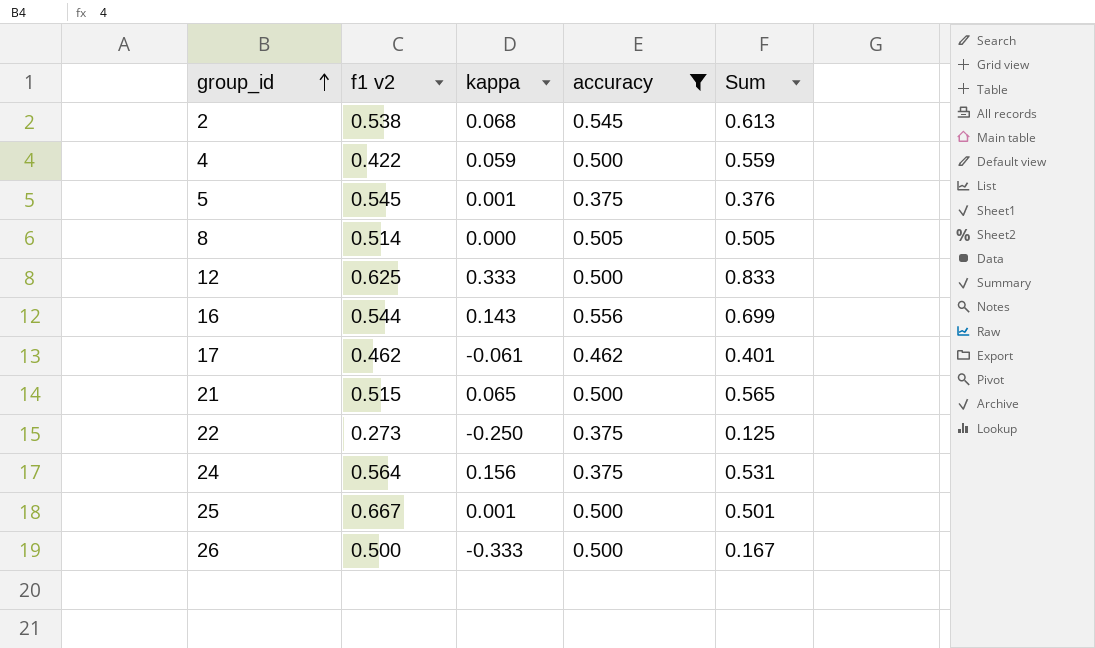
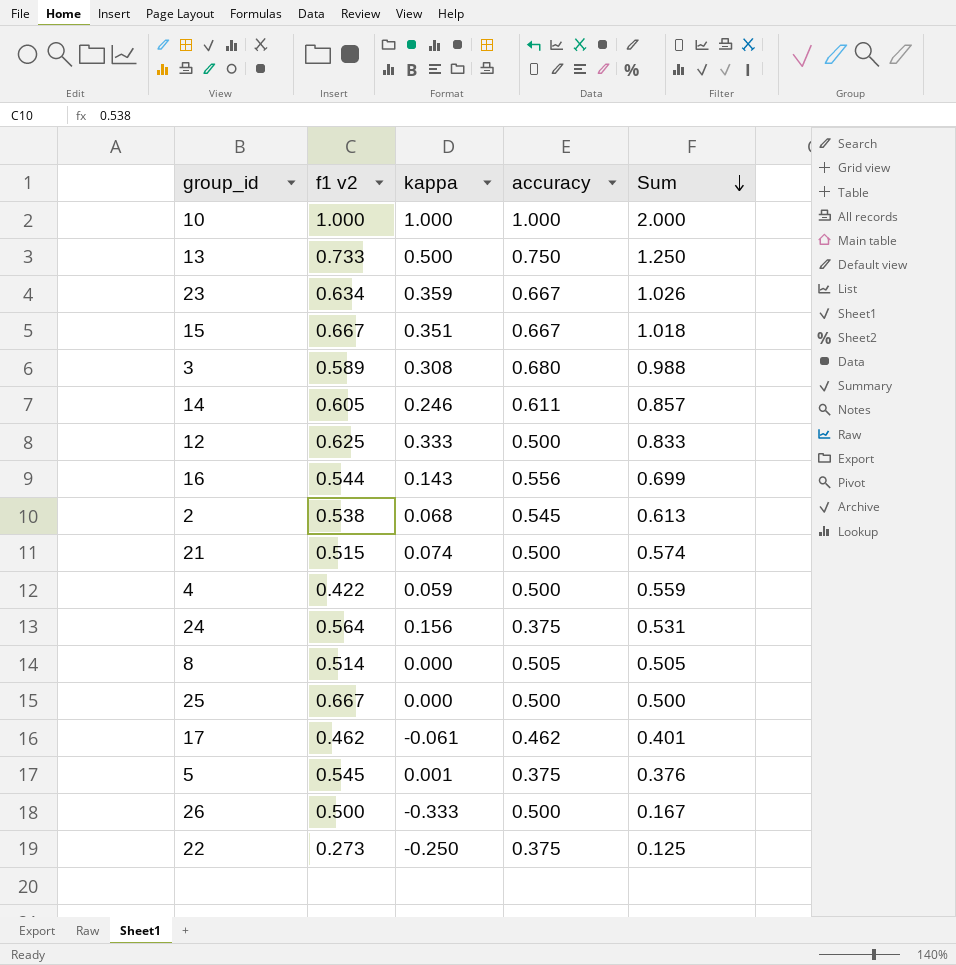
filter: accuracy <= 0.556 -> none
row order: group_id ascending -> Sum descending
21 | kappa: 0.065 -> 0.074
21 | Sum: 0.565 -> 0.574
25 | kappa: 0.001 -> 0.000
25 | Sum: 0.501 -> 0.500

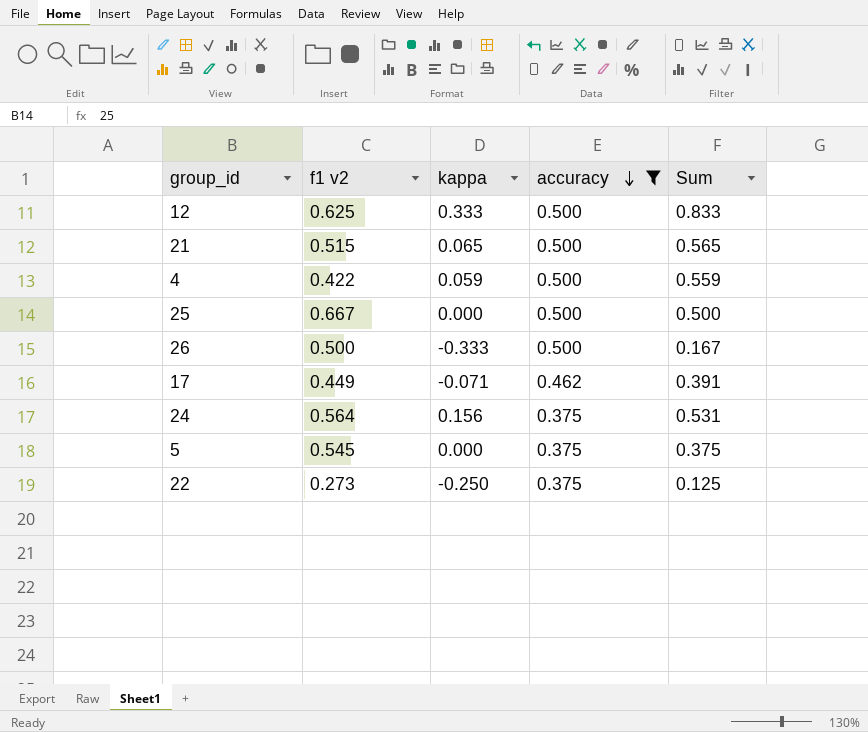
filter: none -> accuracy <= 0.500
row order: Sum descending -> accuracy descending
21 | kappa: 0.074 -> 0.065
21 | Sum: 0.574 -> 0.565
17 | f1 v2: 0.462 -> 0.449
17 | kappa: -0.061 -> -0.071
17 | Sum: 0.401 -> 0.391
5 | kappa: 0.001 -> 0.000
5 | Sum: 0.376 -> 0.375

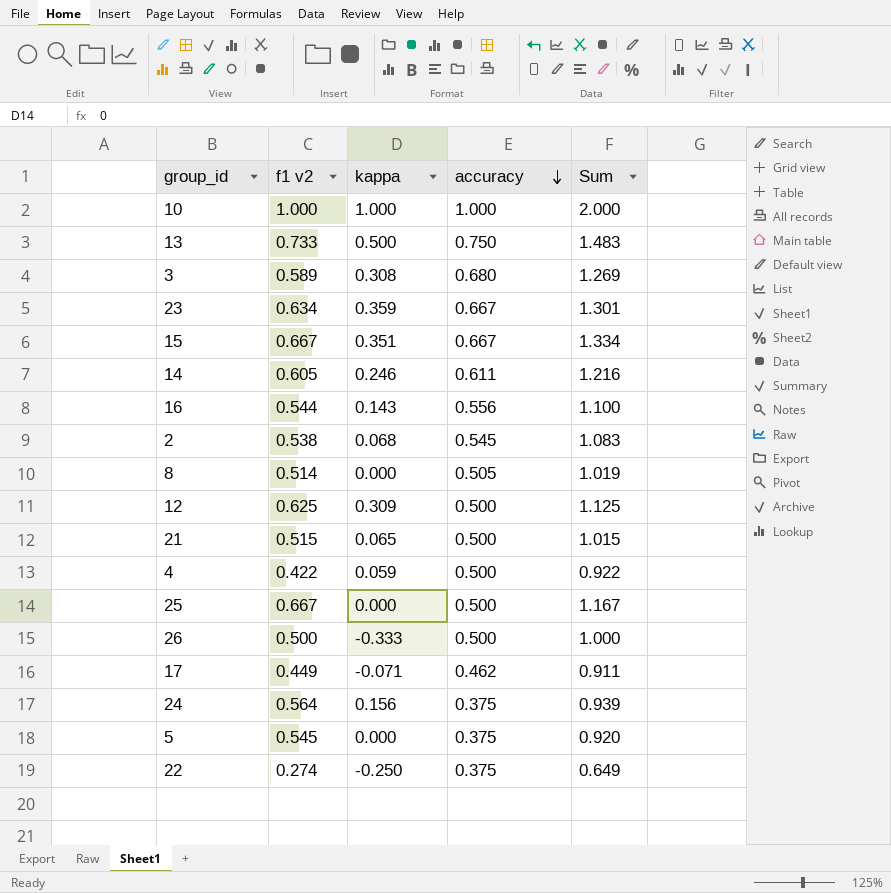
filter: accuracy <= 0.500 -> none
column Sum | formula: [kappa] + [accuracy] -> [f1 v2] + [accuracy]
12 | kappa: 0.333 -> 0.309
22 | f1 v2: 0.273 -> 0.274

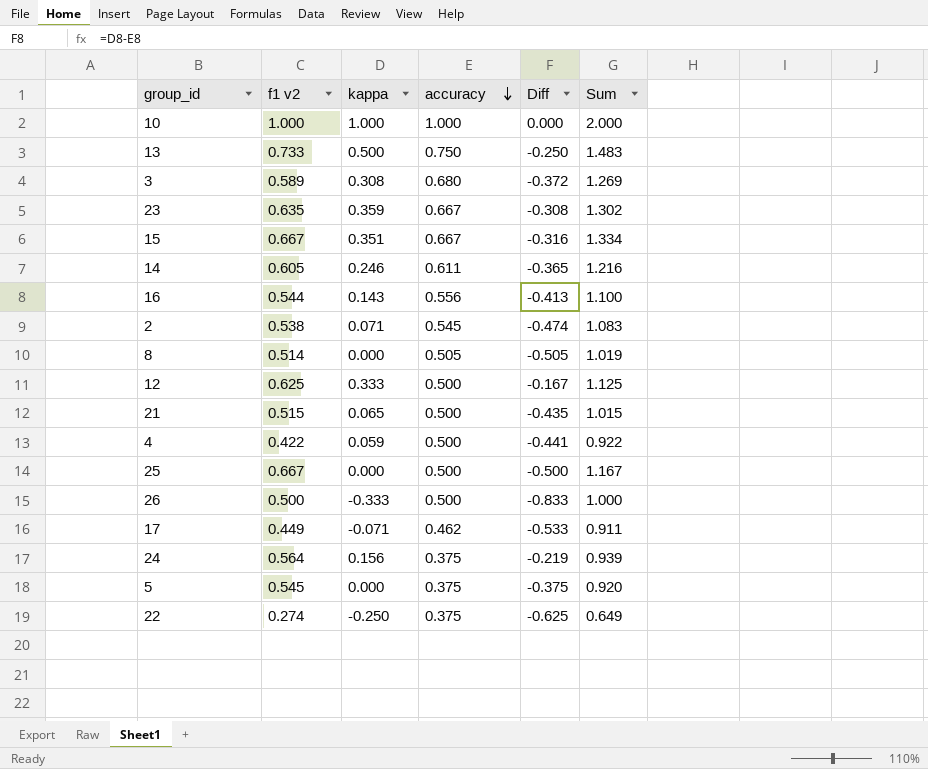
column Diff | formula: none -> [kappa] - [accuracy]
23 | f1 v2: 0.634 -> 0.635
23 | Sum: 1.301 -> 1.302
2 | kappa: 0.068 -> 0.071
12 | kappa: 0.309 -> 0.333

